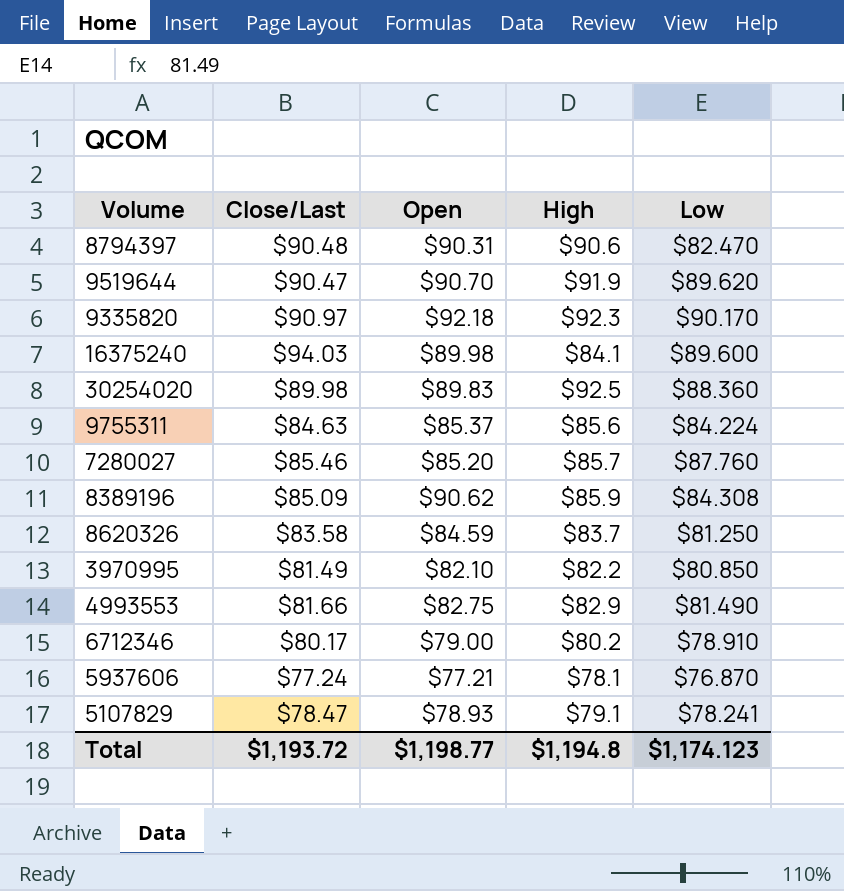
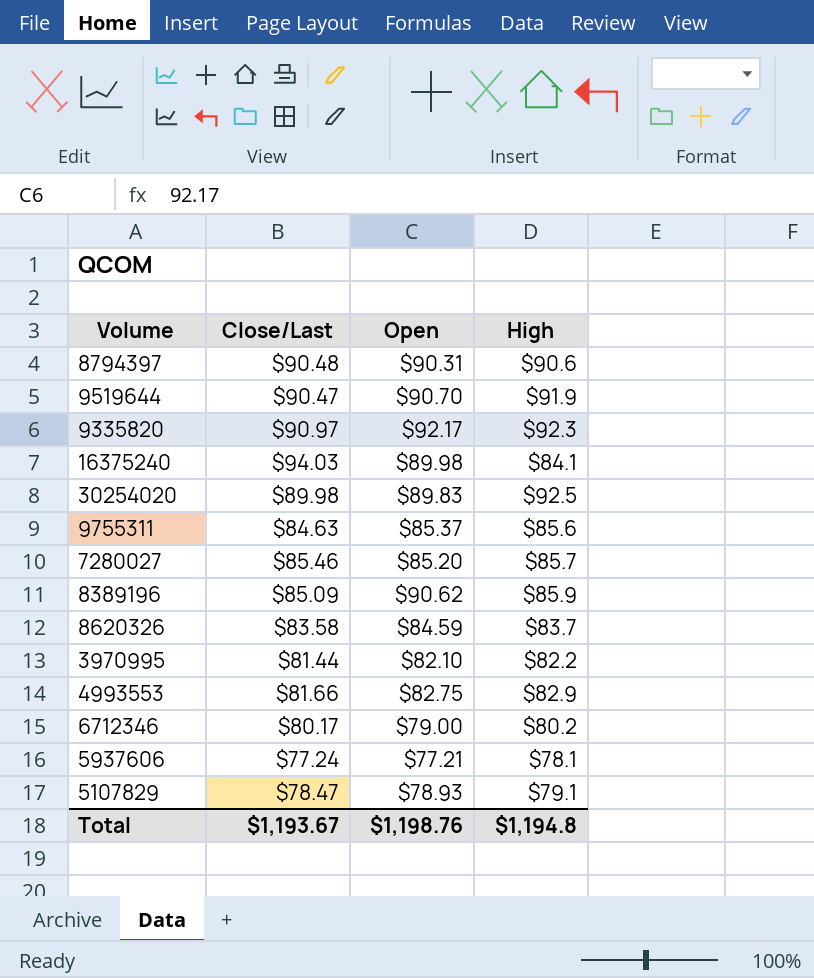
column Low | position: 5 -> none
9335820 | Open: $92.18 -> $92.17
3970995 | Close/Last: $81.49 -> $81.44
Total | Close/Last: $1,193.72 -> $1,193.67
Total | Open: $1,198.77 -> $1,198.76

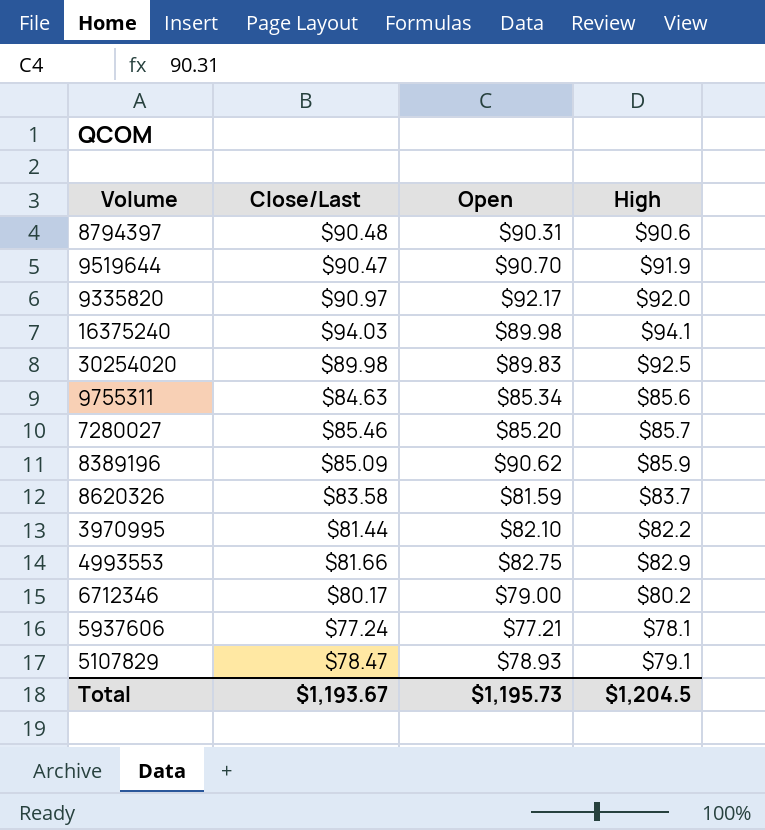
9335820 | High: $92.3 -> $92.0
16375240 | High: $84.1 -> $94.1
9755311 | Open: $85.37 -> $85.34
8620326 | Open: $84.59 -> $81.59
Total | Open: $1,198.76 -> $1,195.73
Total | High: $1,194.8 -> $1,204.5

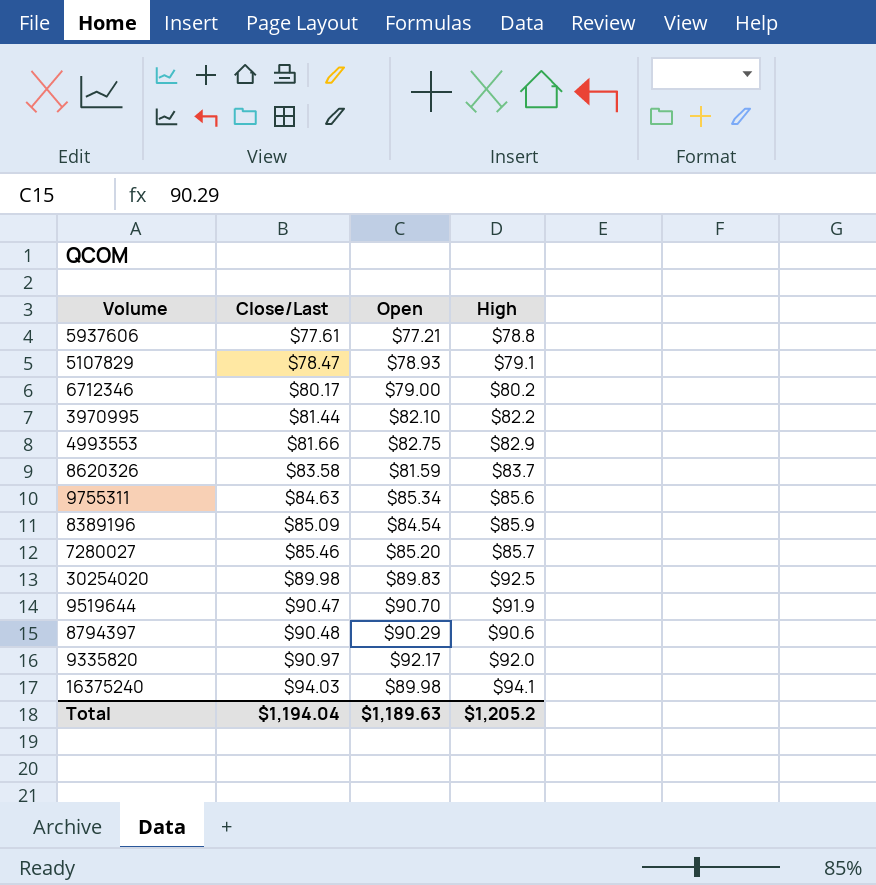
row order: none -> Close/Last ascending
5937606 | Close/Last: $77.24 -> $77.61
5937606 | High: $78.1 -> $78.8
8389196 | Open: $90.62 -> $84.54
8794397 | Open: $90.31 -> $90.29
Total | Close/Last: $1,193.67 -> $1,194.04
Total | Open: $1,195.73 -> $1,189.63
Total | High: $1,204.5 -> $1,205.2

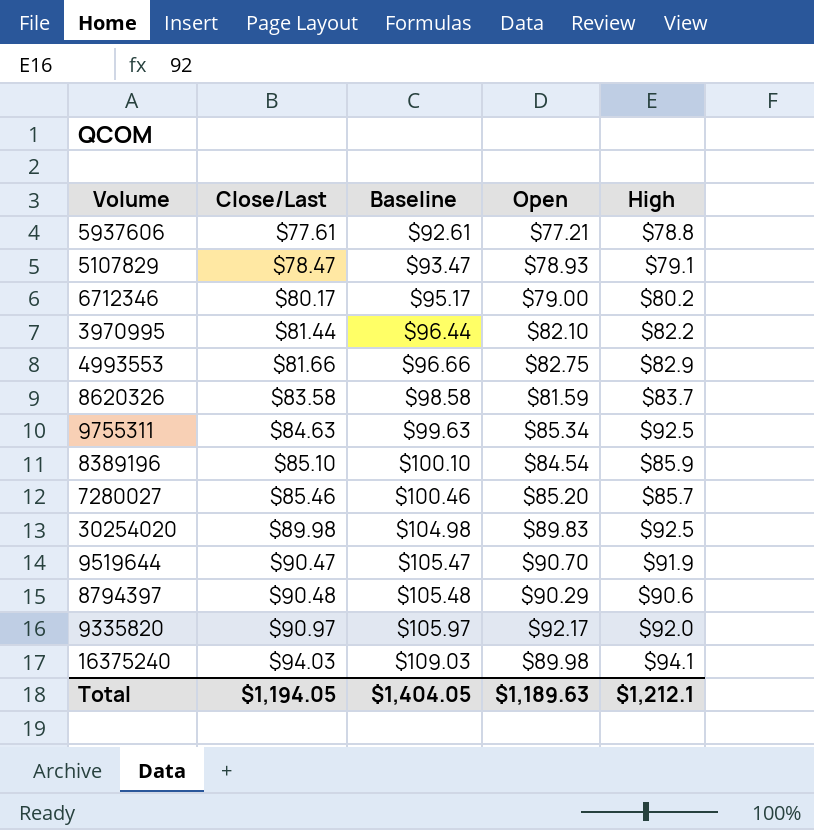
column Baseline | formula: none -> [Close/Last] + 15
9755311 | High: $85.6 -> $92.5
8389196 | Close/Last: $85.09 -> $85.10
Total | Close/Last: $1,194.04 -> $1,194.05
Total | High: $1,205.2 -> $1,212.1

